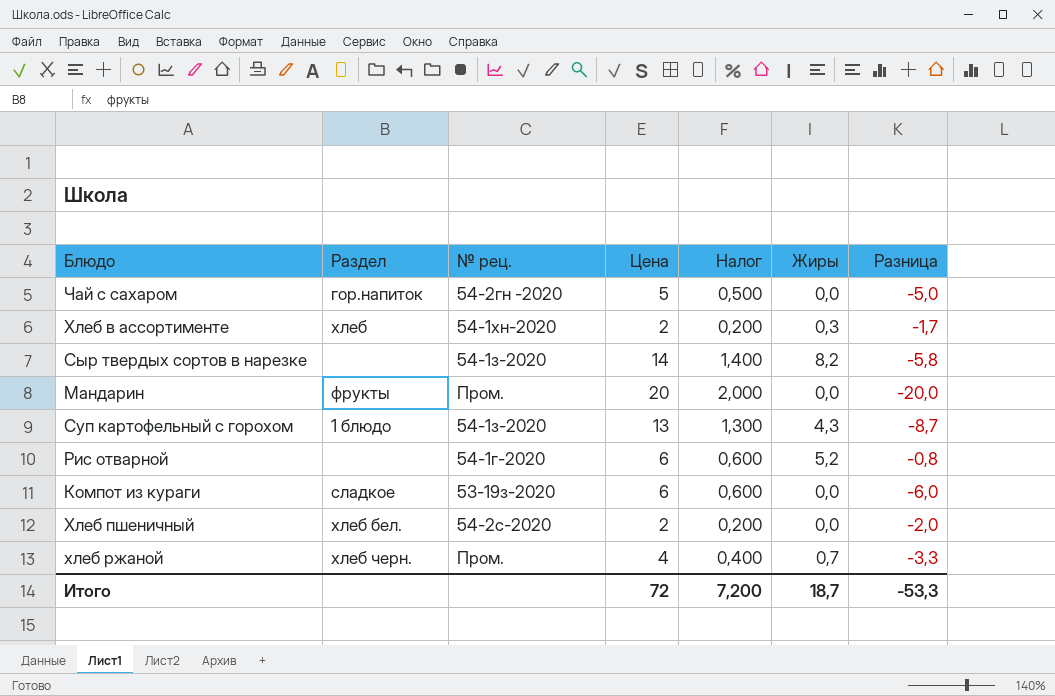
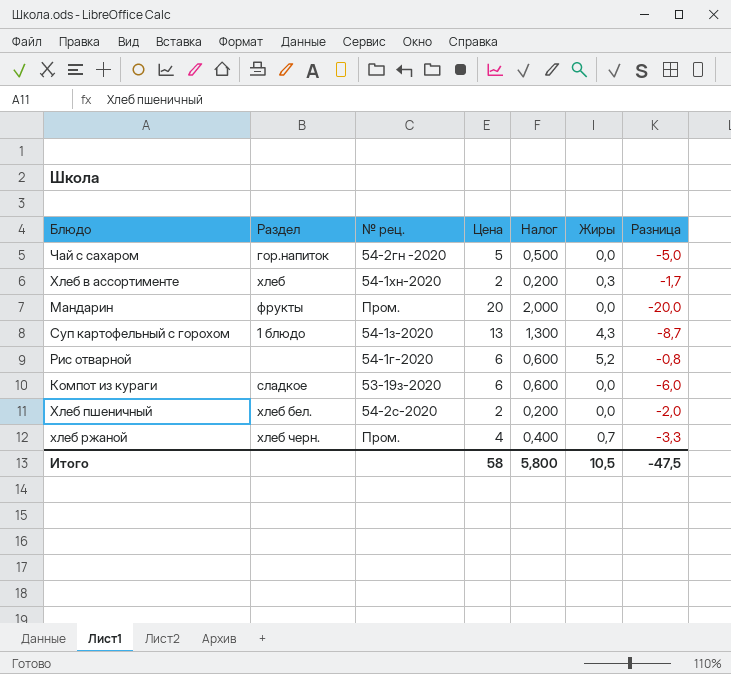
row Сыр твердых сортов в нарезке: none | 54-1з-2020 | 14 | 1,400 | 8,2 | -5,8 -> none
Итого | Цена: 72 -> 58
Итого | Налог: 7,200 -> 5,800
Итого | Жиры: 18,7 -> 10,5
Итого | Разница: -53,3 -> -47,5

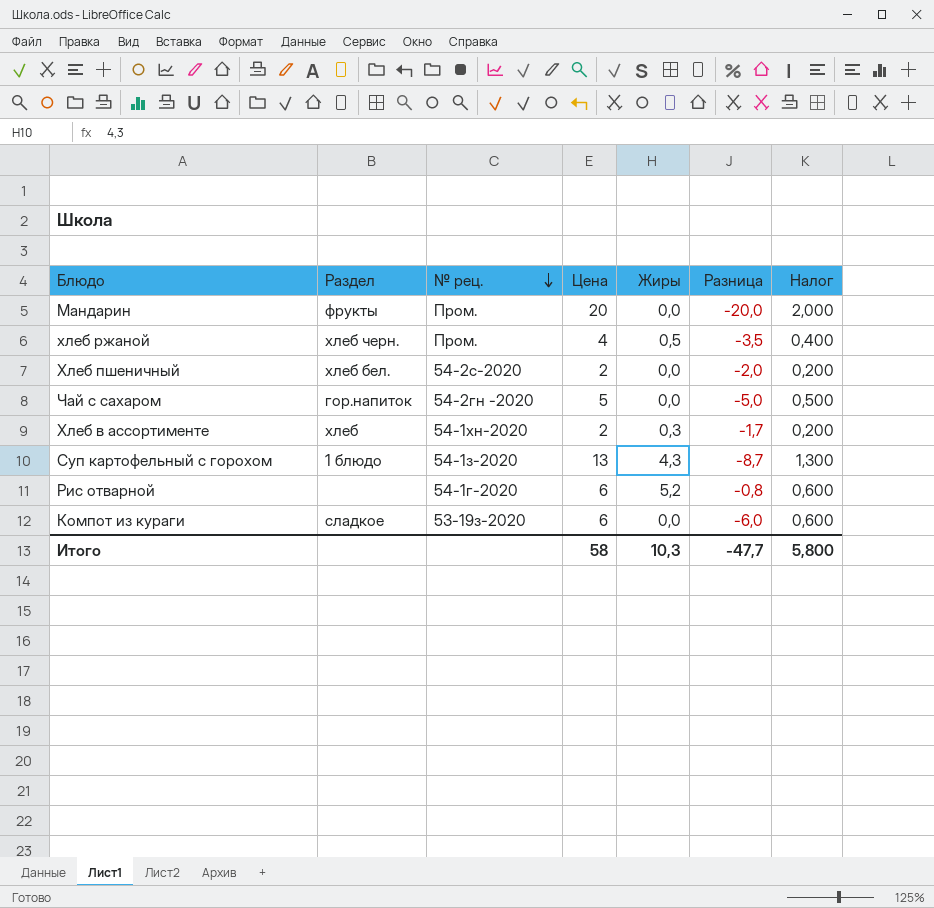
row order: none -> № рец. descending
column Налог | position: 5 -> 7
хлеб ржаной | Жиры: 0,7 -> 0,5
хлеб ржаной | Разница: -3,3 -> -3,5
Итого | Жиры: 10,5 -> 10,3
Итого | Разница: -47,5 -> -47,7

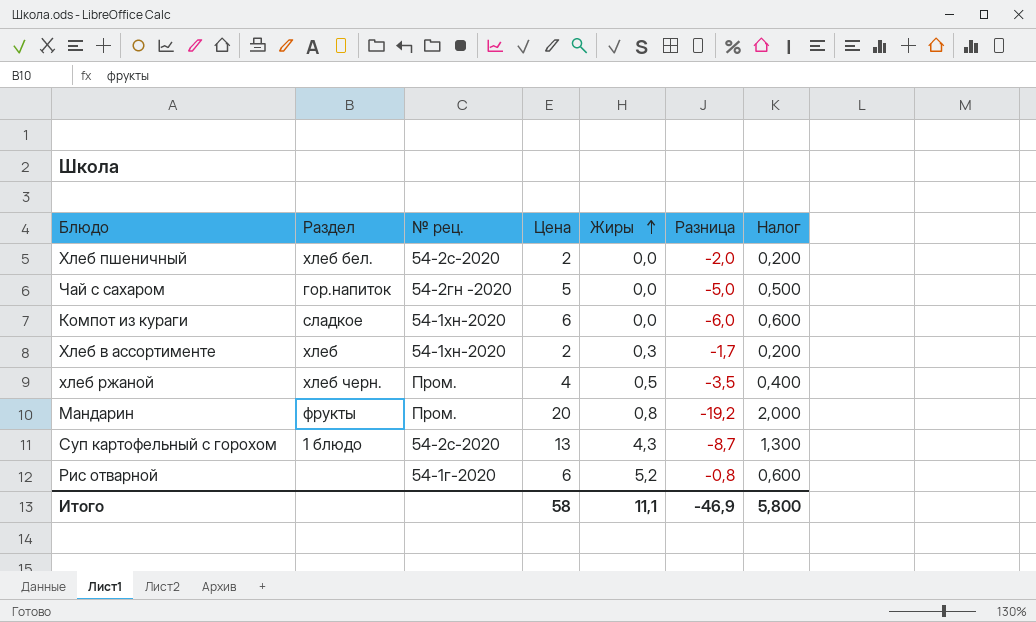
row order: № рец. descending -> Жиры ascending
Компот из кураги | № рец.: 53-19з-2020 -> 54-1хн-2020
Мандарин | Жиры: 0,0 -> 0,8
Мандарин | Разница: -20,0 -> -19,2
Суп картофельный с горохом | № рец.: 54-1з-2020 -> 54-2с-2020
Итого | Жиры: 10,3 -> 11,1
Итого | Разница: -47,7 -> -46,9

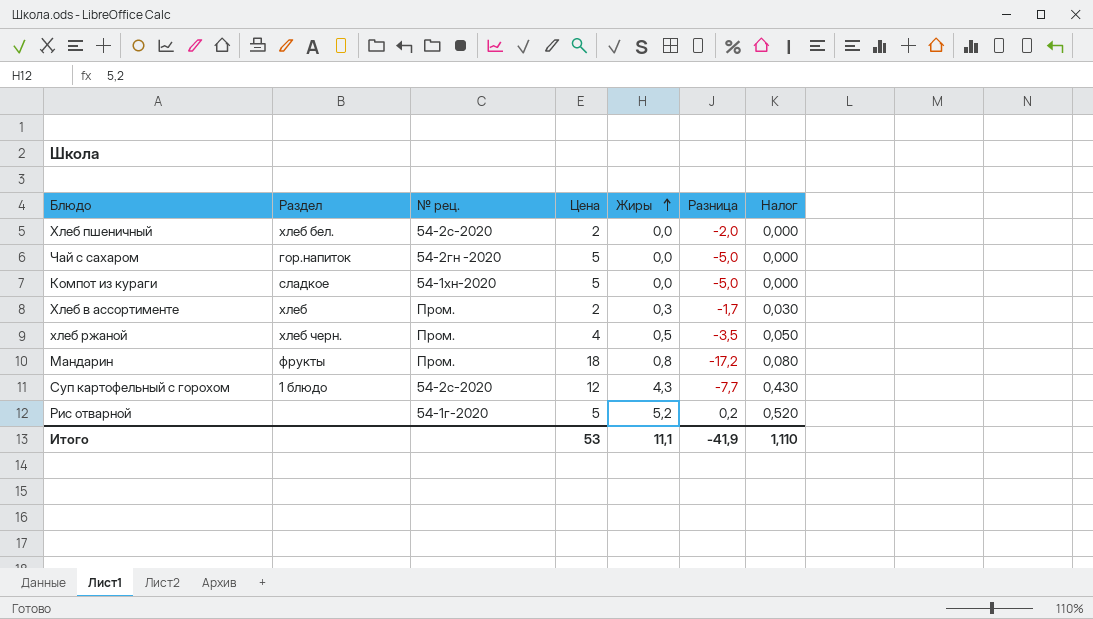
column Налог | formula: [Цена] * 0,1 -> [Жиры] * 0,1
Компот из кураги | Цена: 6 -> 5
Компот из кураги | Разница: -6,0 -> -5,0
Хлеб в ассортименте | № рец.: 54-1хн-2020 -> Пром.
Мандарин | Цена: 20 -> 18
Мандарин | Разница: -19,2 -> -17,2
Суп картофельный с горохом | Цена: 13 -> 12
Суп картофельный с горохом | Разница: -8,7 -> -7,7
Рис отварной | Цена: 6 -> 5
Рис отварной | Разница: -0,8 -> 0,2
Итого | Цена: 58 -> 53
Итого | Разница: -46,9 -> -41,9
Итого | Налог: 5,800 -> 1,110

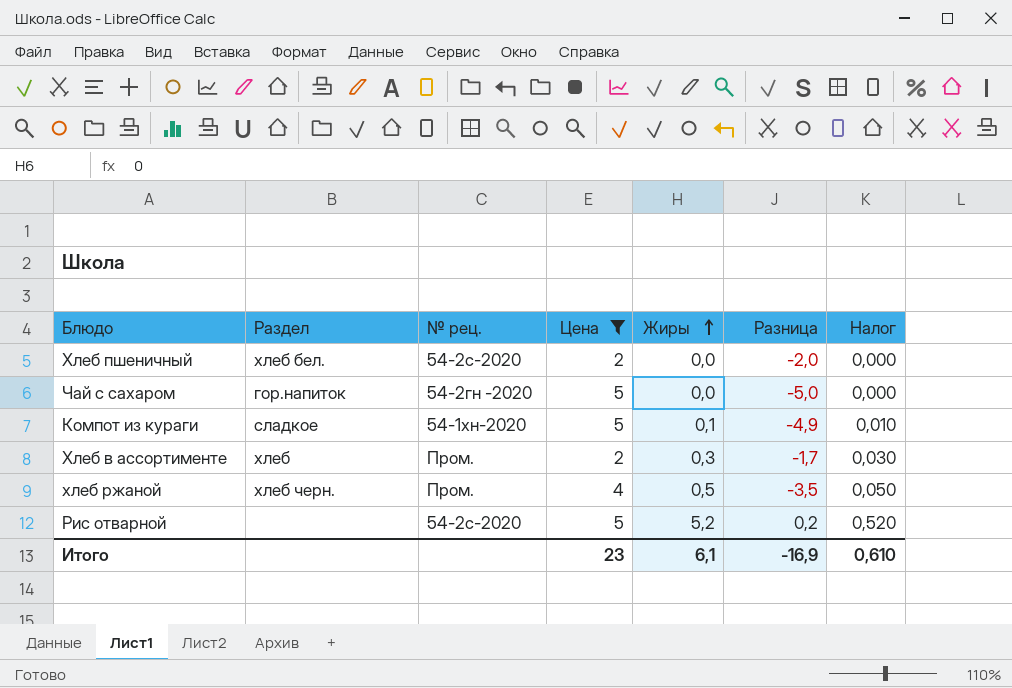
filter: none -> Цена <= 5
Компот из кураги | Жиры: 0,0 -> 0,1
Компот из кураги | Разница: -5,0 -> -4,9
Компот из кураги | Налог: 0,000 -> 0,010
Рис отварной | № рец.: 54-1г-2020 -> 54-2с-2020
Итого | Цена: 53 -> 23
Итого | Жиры: 11,1 -> 6,1
Итого | Разница: -41,9 -> -16,9
Итого | Налог: 1,110 -> 0,610

